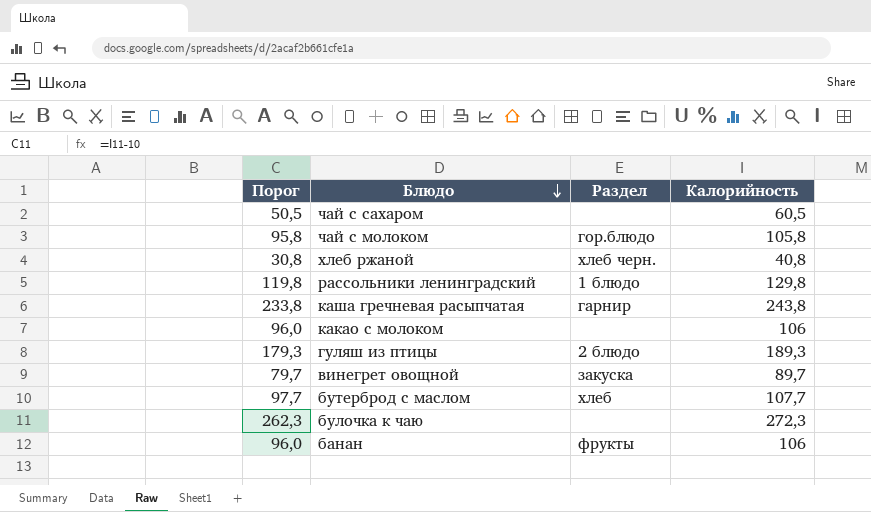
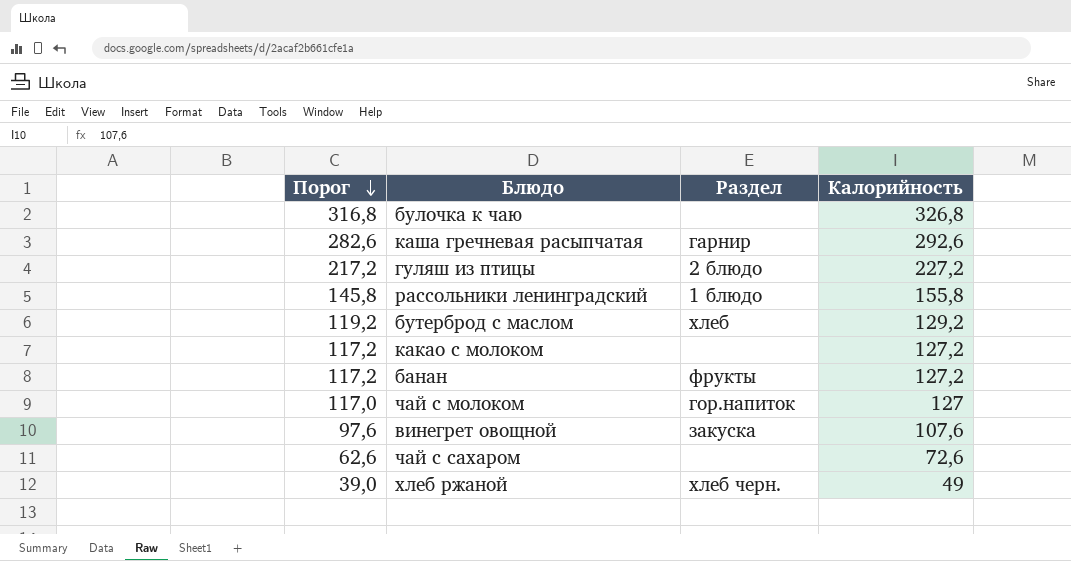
row order: Блюдо descending -> Порог descending
булочка к чаю | Порог: 262,3 -> 316,8
булочка к чаю | Калорийность: 272,3 -> 326,8
каша гречневая расыпчатая | Порог: 233,8 -> 282,6
каша гречневая расыпчатая | Калорийность: 243,8 -> 292,6
гуляш из птицы | Порог: 179,3 -> 217,2
гуляш из птицы | Калорийность: 189,3 -> 227,2
рассольники ленинградский | Порог: 119,8 -> 145,8
рассольники ленинградский | Калорийность: 129,8 -> 155,8
бутерброд с маслом | Порог: 97,7 -> 119,2
бутерброд с маслом | Калорийность: 107,7 -> 129,2
какао с молоком | Порог: 96,0 -> 117,2
какао с молоком | Калорийность: 106 -> 127,2
банан | Порог: 96,0 -> 117,2
банан | Калорийность: 106 -> 127,2
чай с молоком | Порог: 95,8 -> 117,0
чай с молоком | Раздел: гор.блюдо -> гор.напиток
чай с молоком | Калорийность: 105,8 -> 127
винегрет овощной | Порог: 79,7 -> 97,6
винегрет овощной | Калорийность: 89,7 -> 107,6
чай с сахаром | Порог: 50,5 -> 62,6
чай с сахаром | Калорийность: 60,5 -> 72,6
хлеб ржаной | Порог: 30,8 -> 39,0
хлеб ржаной | Калорийность: 40,8 -> 49

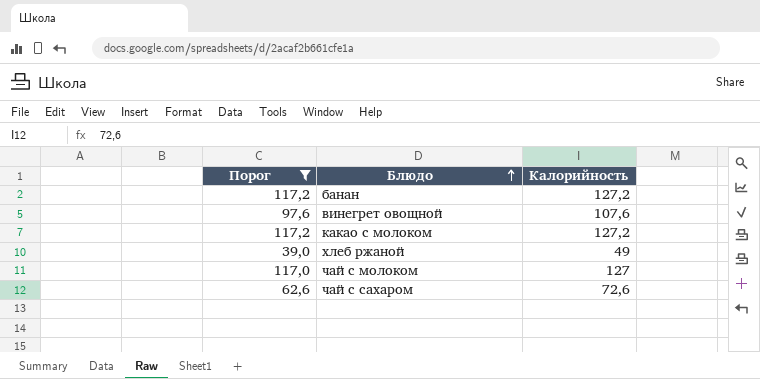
filter: none -> Порог <= 117,2
row order: Порог descending -> Блюдо ascending
column Раздел | position: 3 -> none

